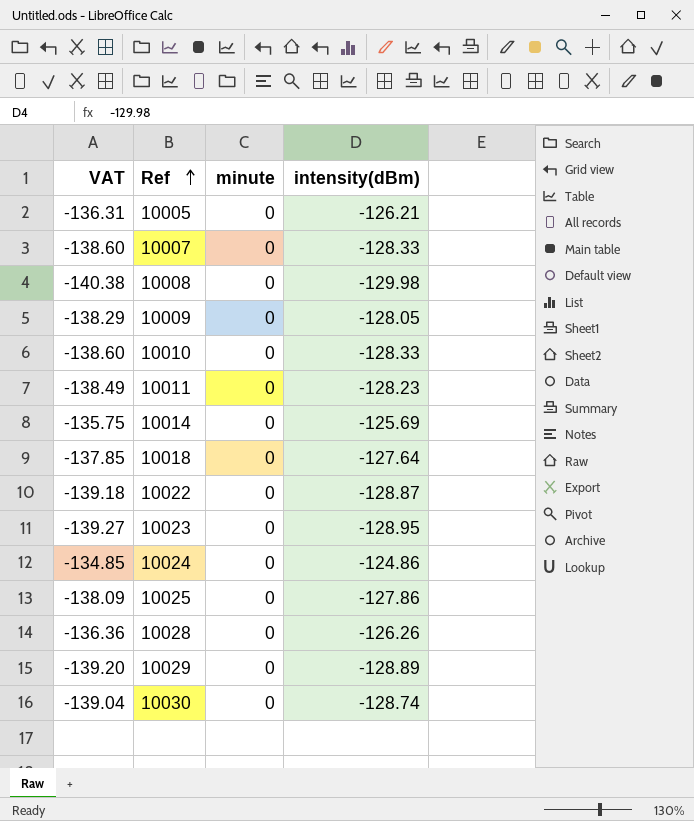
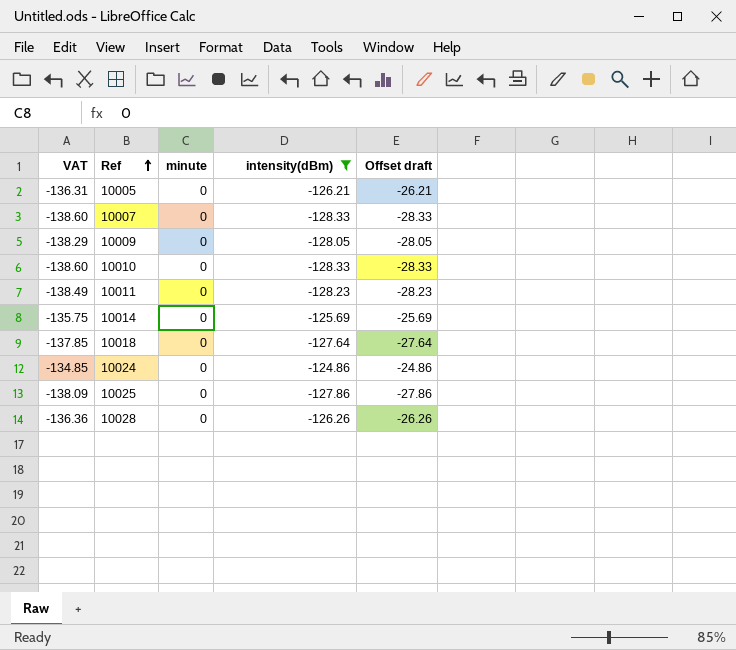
filter: none -> intensity(dBm) >= -128.33
column Offset draft | formula: none -> [intensity(dBm)] + 100

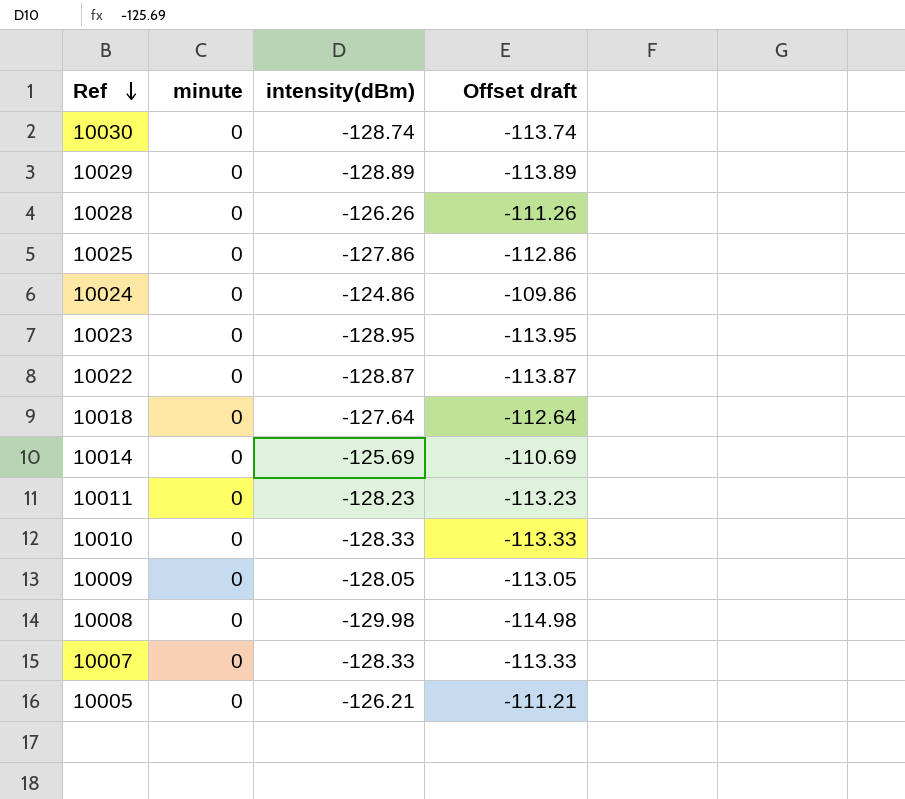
filter: intensity(dBm) >= -128.33 -> none
row order: Ref ascending -> Ref descending
column VAT | formula: [intensity(dBm)] * 1.08 -> none
column Offset draft | formula: [intensity(dBm)] + 100 -> [intensity(dBm)] + 15

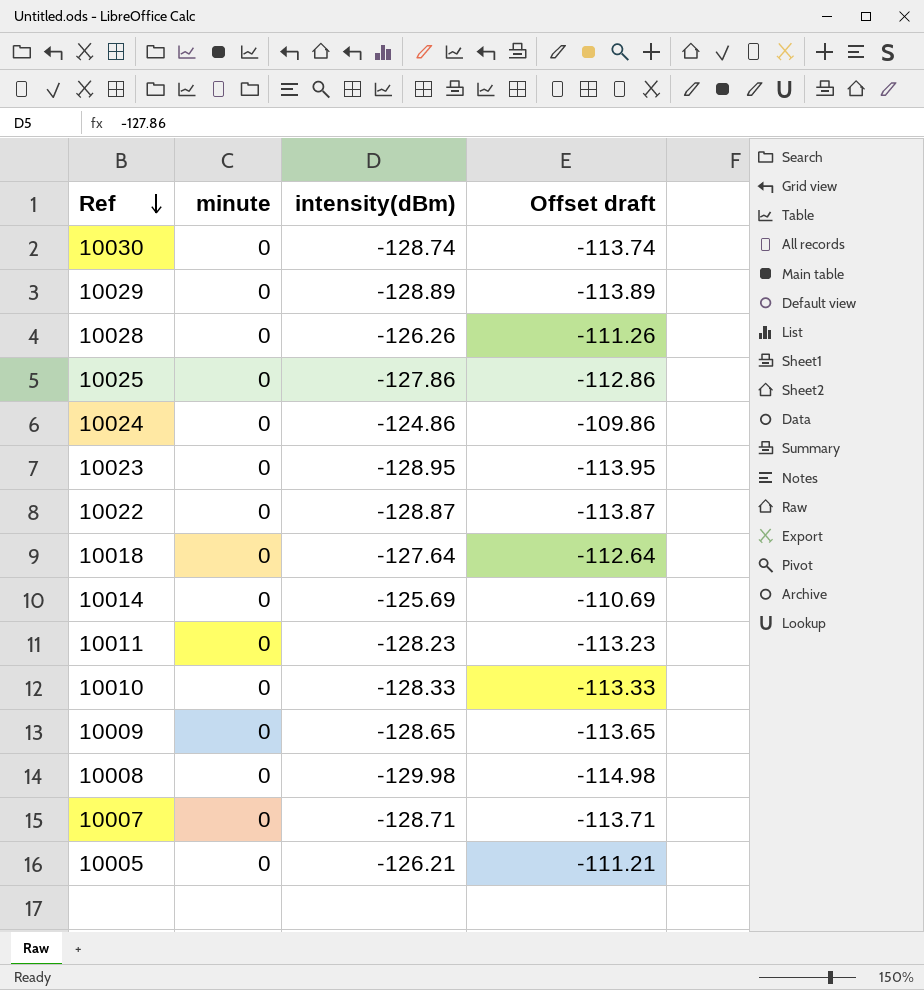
10009 | intensity(dBm): -128.05 -> -128.65
10009 | Offset draft: -113.05 -> -113.65
10007 | intensity(dBm): -128.33 -> -128.71
10007 | Offset draft: -113.33 -> -113.71

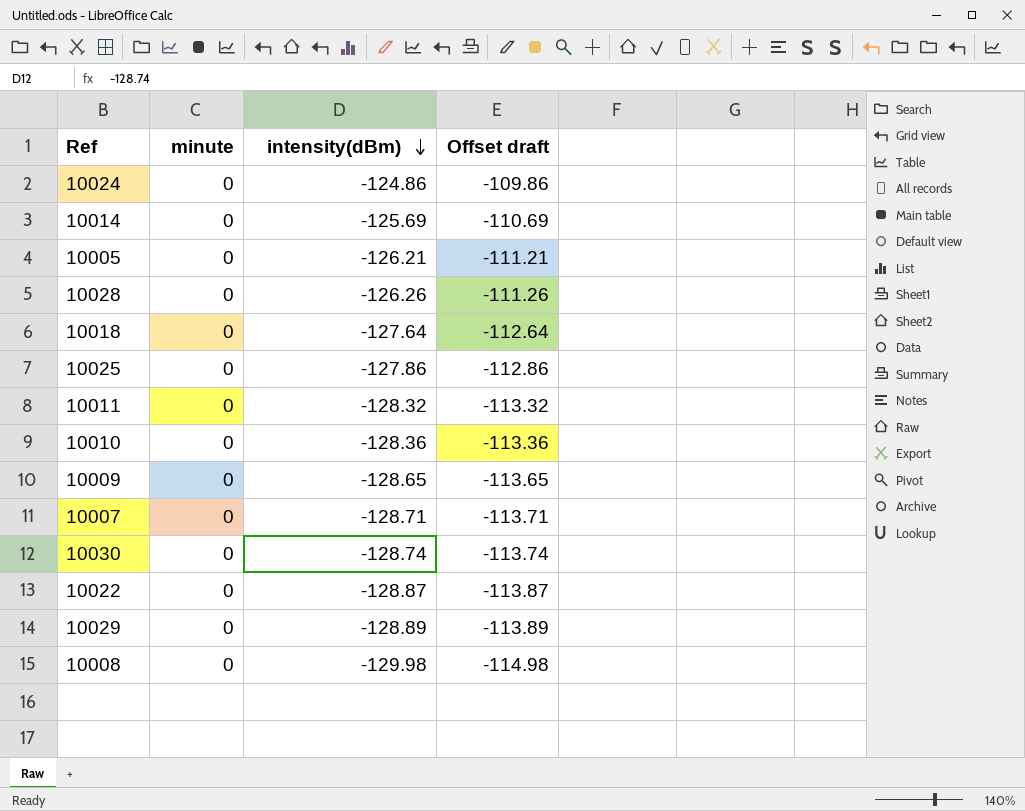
row order: Ref descending -> intensity(dBm) descending
row 10023: 0 | -128.95 | -113.95 -> none
10011 | intensity(dBm): -128.23 -> -128.32
10011 | Offset draft: -113.23 -> -113.32
10010 | intensity(dBm): -128.33 -> -128.36
10010 | Offset draft: -113.33 -> -113.36

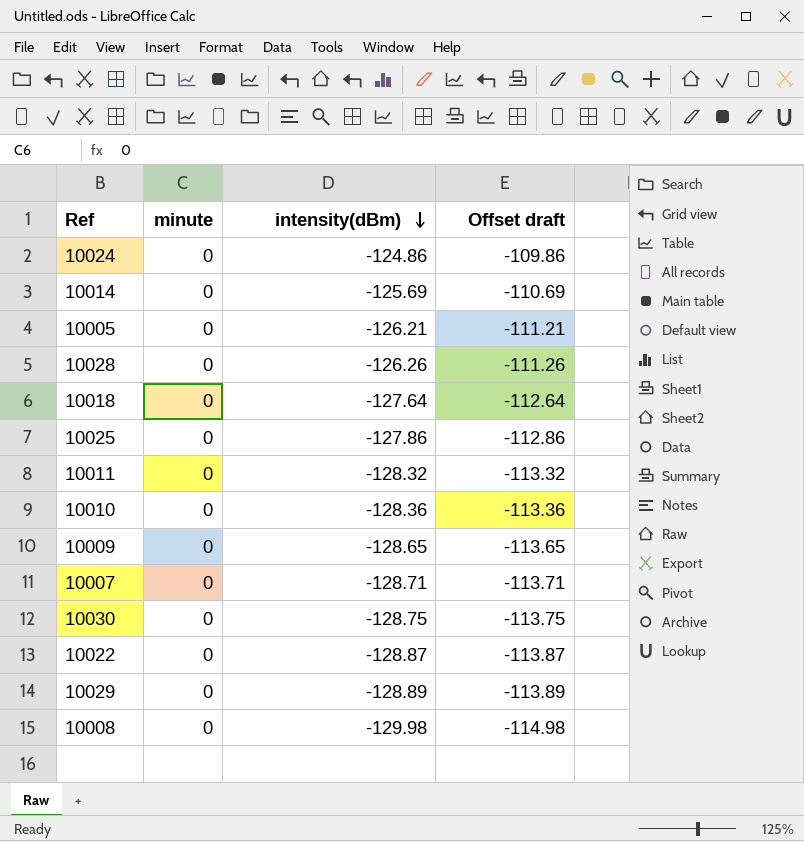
10030 | intensity(dBm): -128.74 -> -128.75
10030 | Offset draft: -113.74 -> -113.75

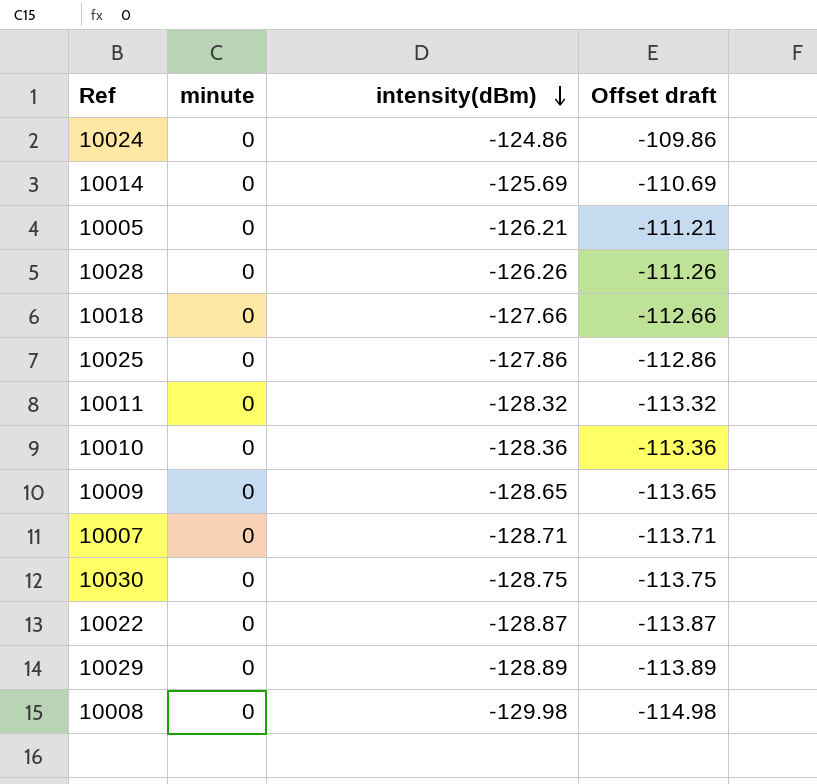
10018 | intensity(dBm): -127.64 -> -127.66
10018 | Offset draft: -112.64 -> -112.66

